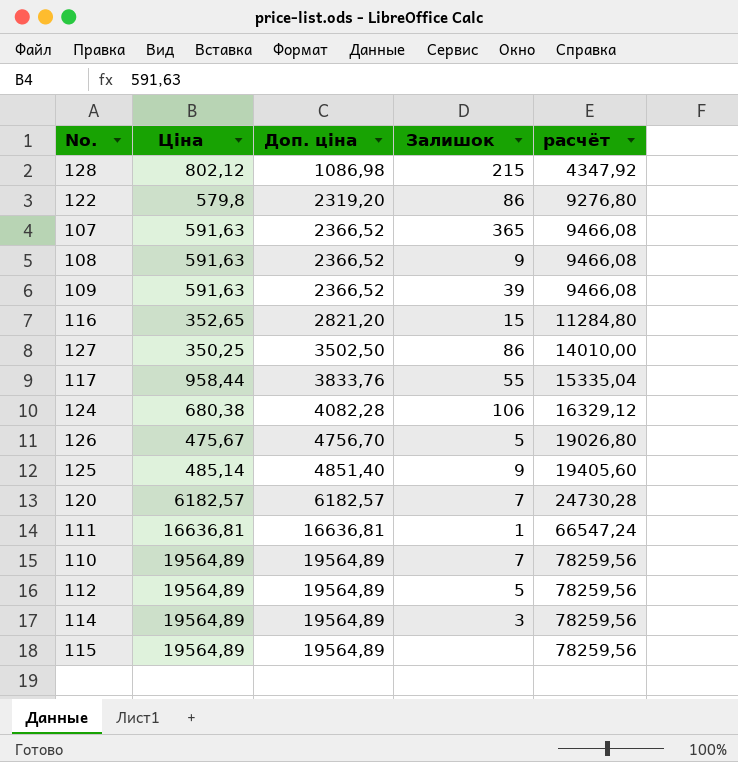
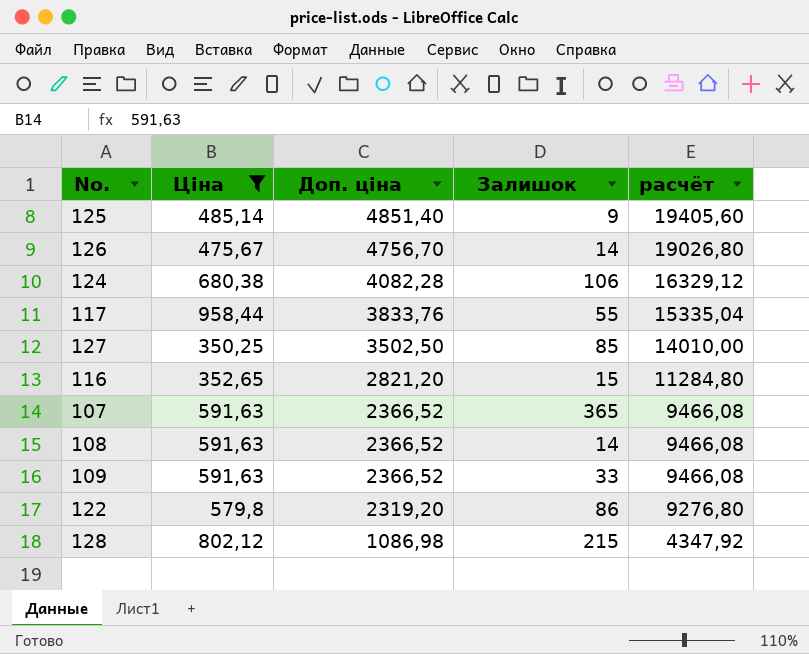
filter: none -> Ціна <= 958,44
row order: Доп. ціна ascending -> Доп. ціна descending
126 | Залишок: 5 -> 14
127 | Залишок: 86 -> 85
108 | Залишок: 9 -> 14
109 | Залишок: 39 -> 33

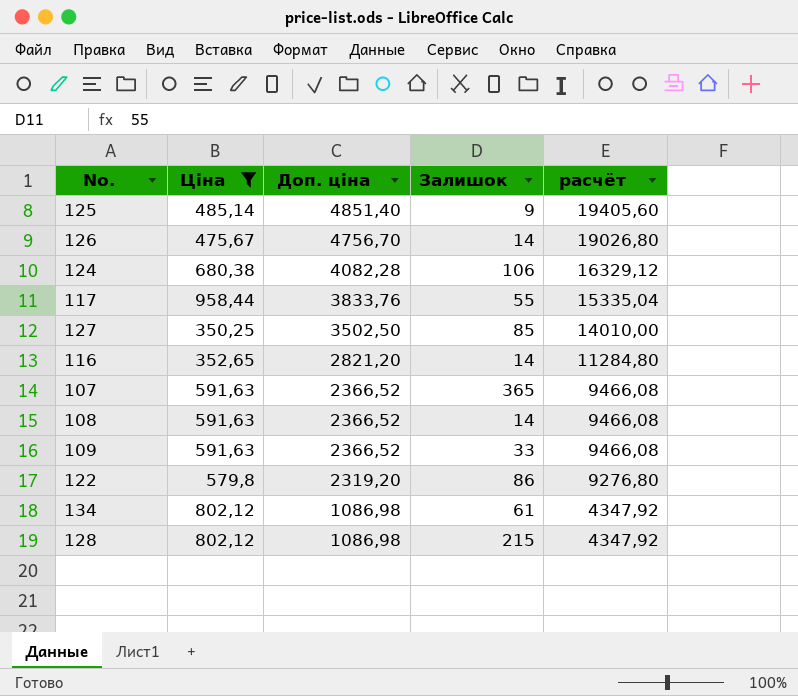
116 | Залишок: 15 -> 14
row 134: none -> 802,12 | 1086,98 | 61 | 4347,92

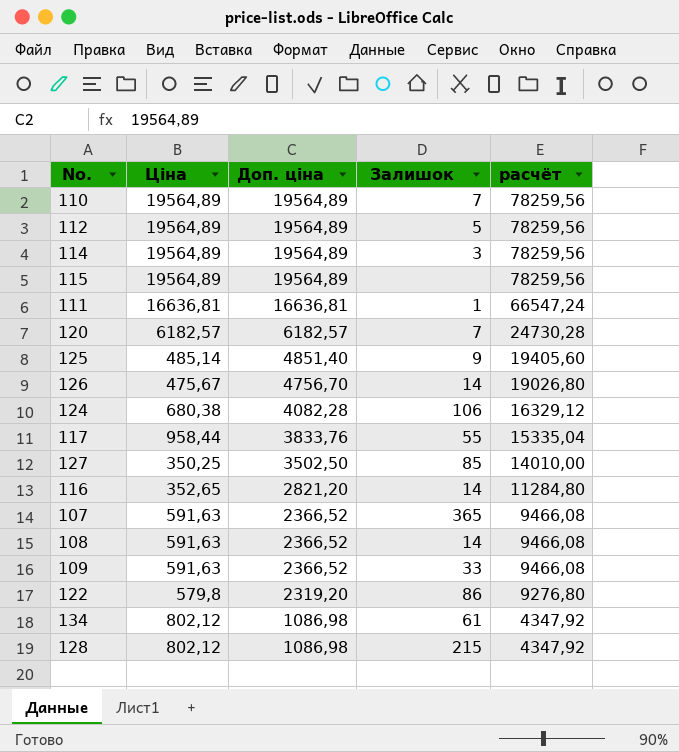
filter: Ціна <= 958,44 -> none

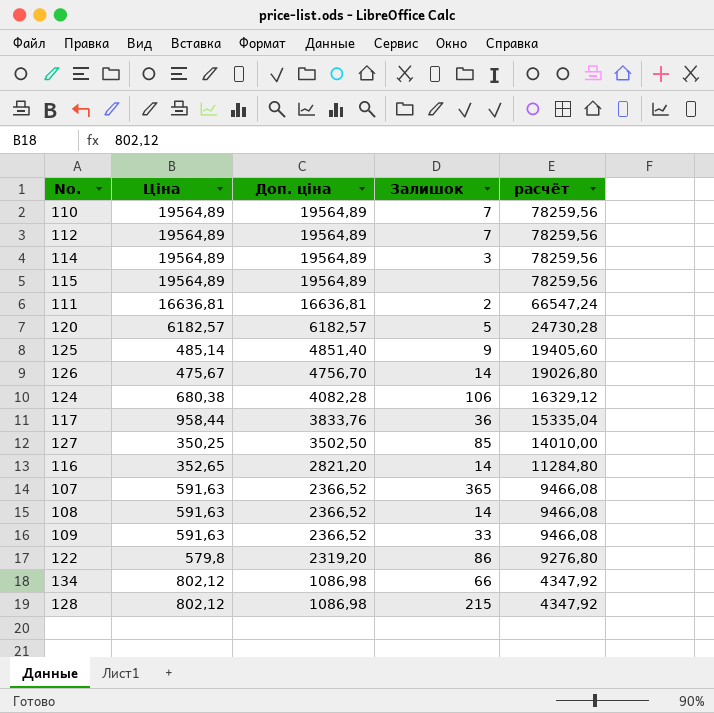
112 | Залишок: 5 -> 7
111 | Залишок: 1 -> 2
120 | Залишок: 7 -> 5
117 | Залишок: 55 -> 36
134 | Залишок: 61 -> 66

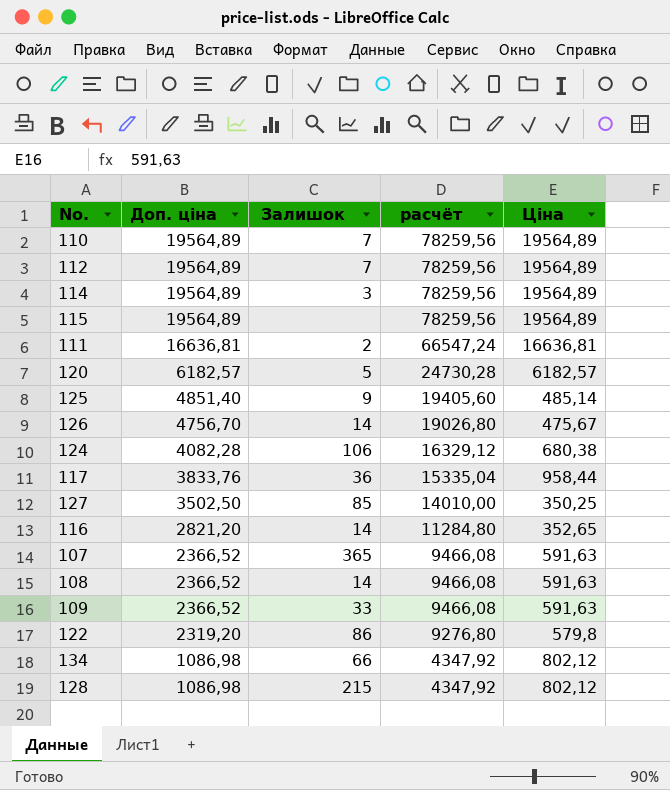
column Ціна | position: 2 -> 5

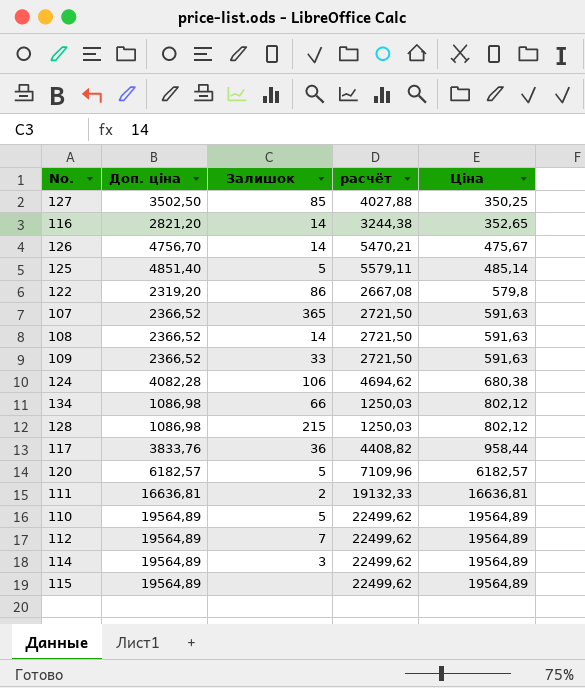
row order: Доп. ціна descending -> Ціна ascending
column расчёт | formula: [Доп. ціна] * 4 -> [Доп. ціна] * 1,15
125 | Залишок: 9 -> 5
110 | Залишок: 7 -> 5

